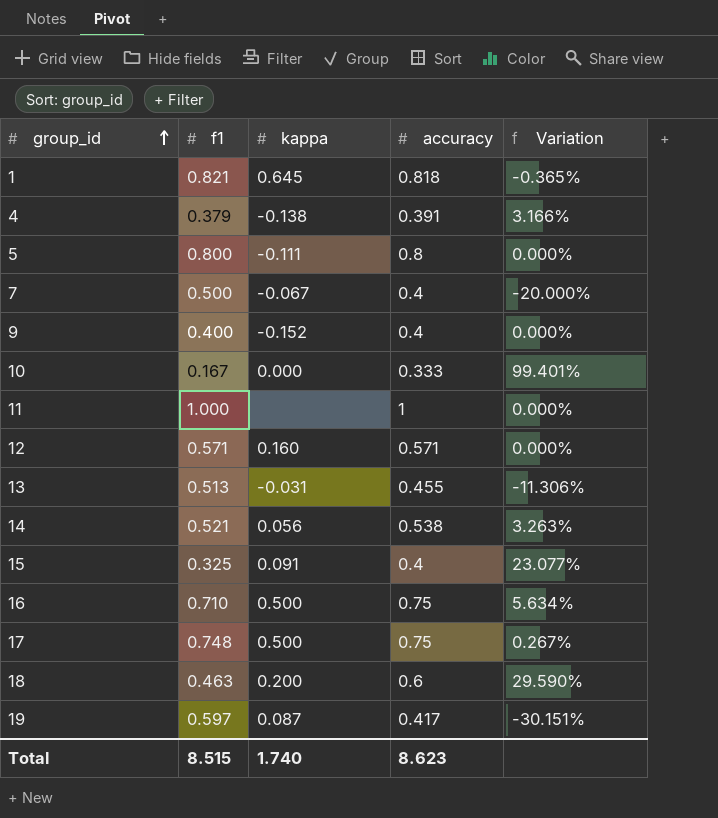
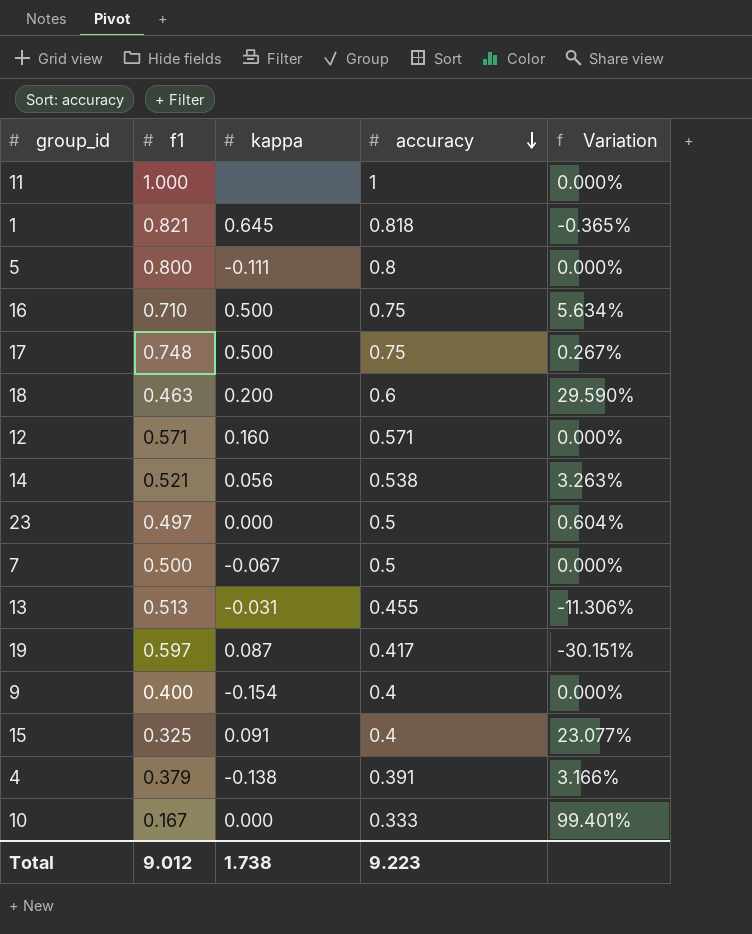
row order: group_id ascending -> accuracy descending
row 23: none -> 0.497 | 0.000 | 0.5 | 0.604%
7 | accuracy: 0.4 -> 0.5
7 | Variation: -20.000% -> 0.000%
9 | kappa: -0.152 -> -0.154
Total | f1: 8.515 -> 9.012
Total | kappa: 1.740 -> 1.738
Total | accuracy: 8.623 -> 9.223

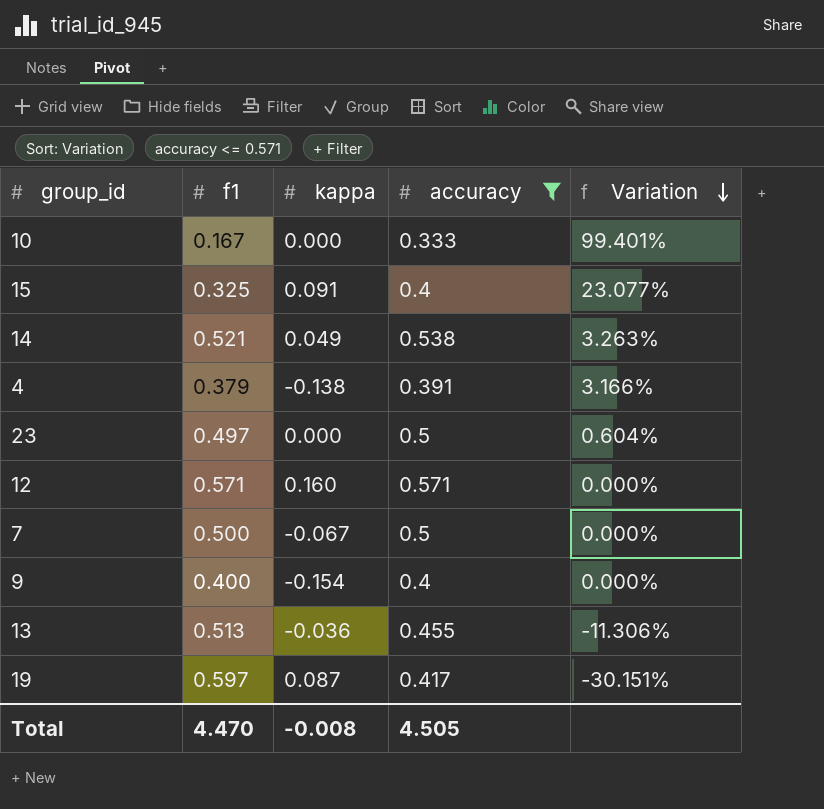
filter: none -> accuracy <= 0.571
row order: accuracy descending -> Variation descending
14 | kappa: 0.056 -> 0.049
13 | kappa: -0.031 -> -0.036
Total | f1: 9.012 -> 4.470
Total | kappa: 1.738 -> -0.008
Total | accuracy: 9.223 -> 4.505

